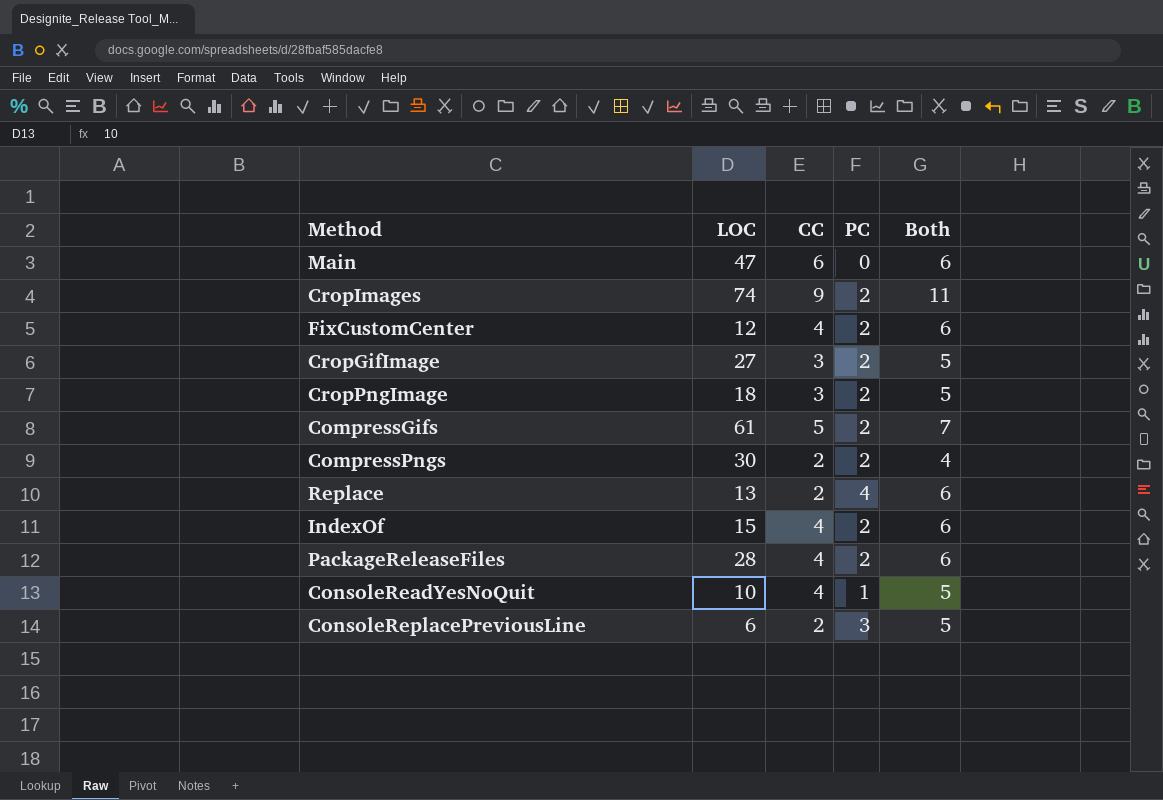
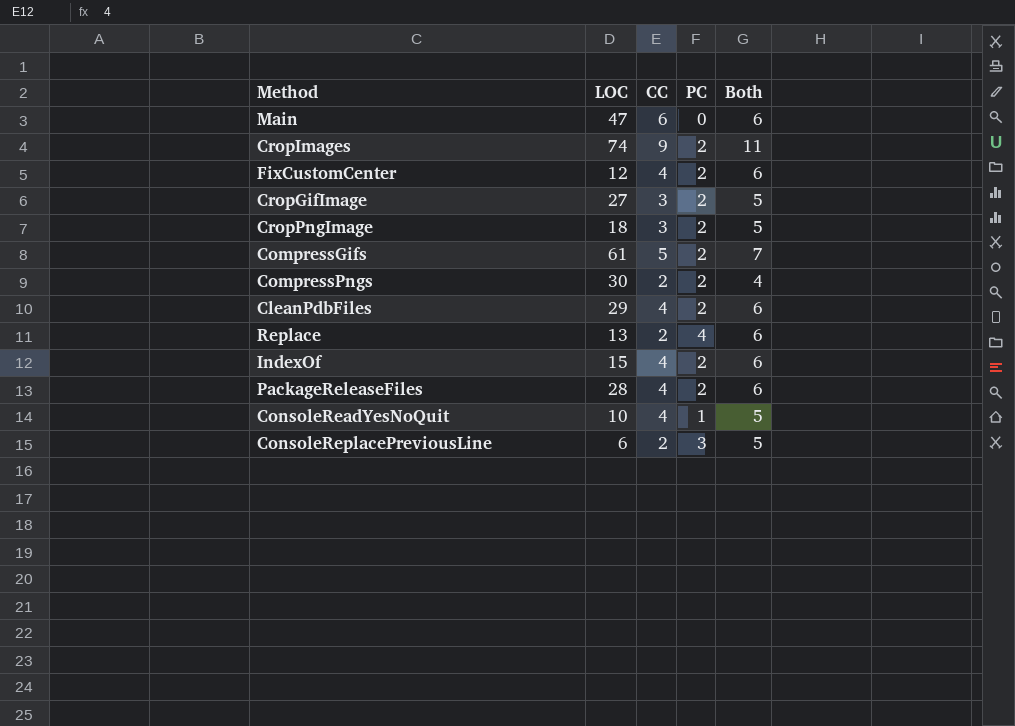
row CleanPdbFiles: none -> 29 | 4 | 2 | 6

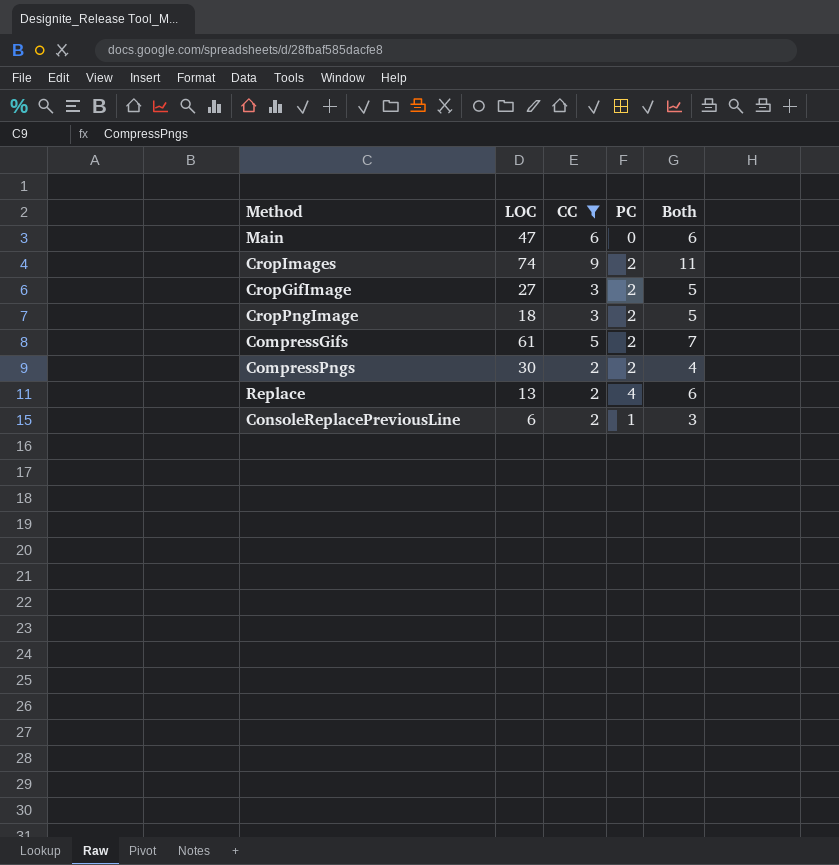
filter: none -> CC != 4
ConsoleReplacePreviousLine | PC: 3 -> 1
ConsoleReplacePreviousLine | Both: 5 -> 3

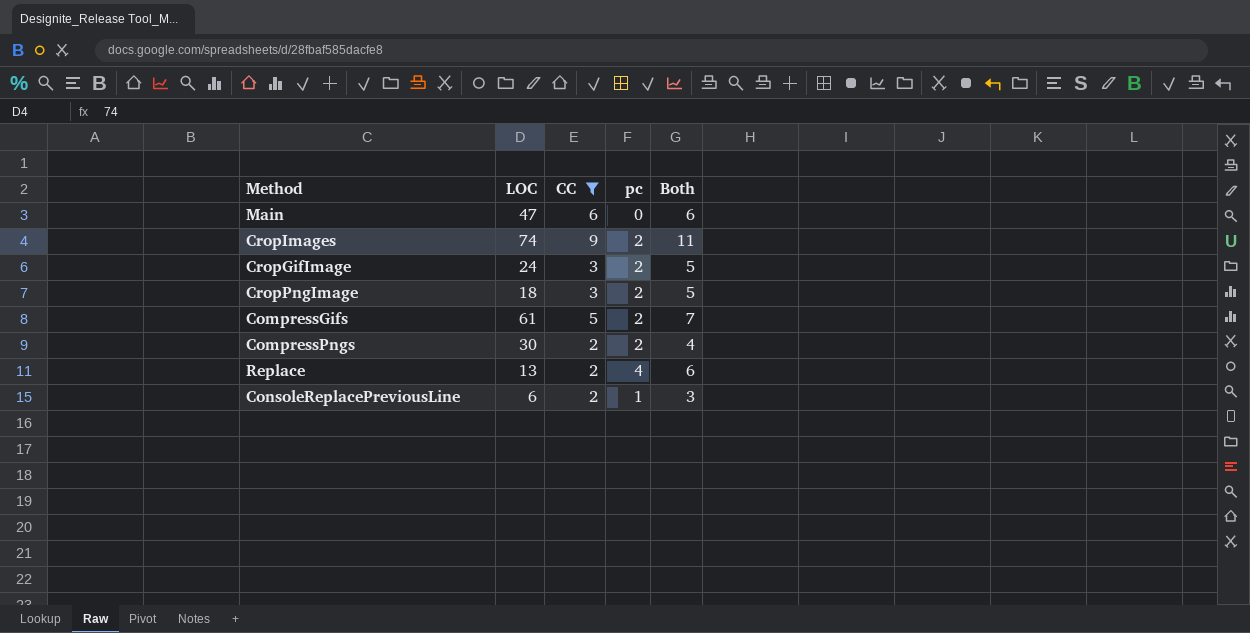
column name: PC -> pc
CropGifImage | LOC: 27 -> 24

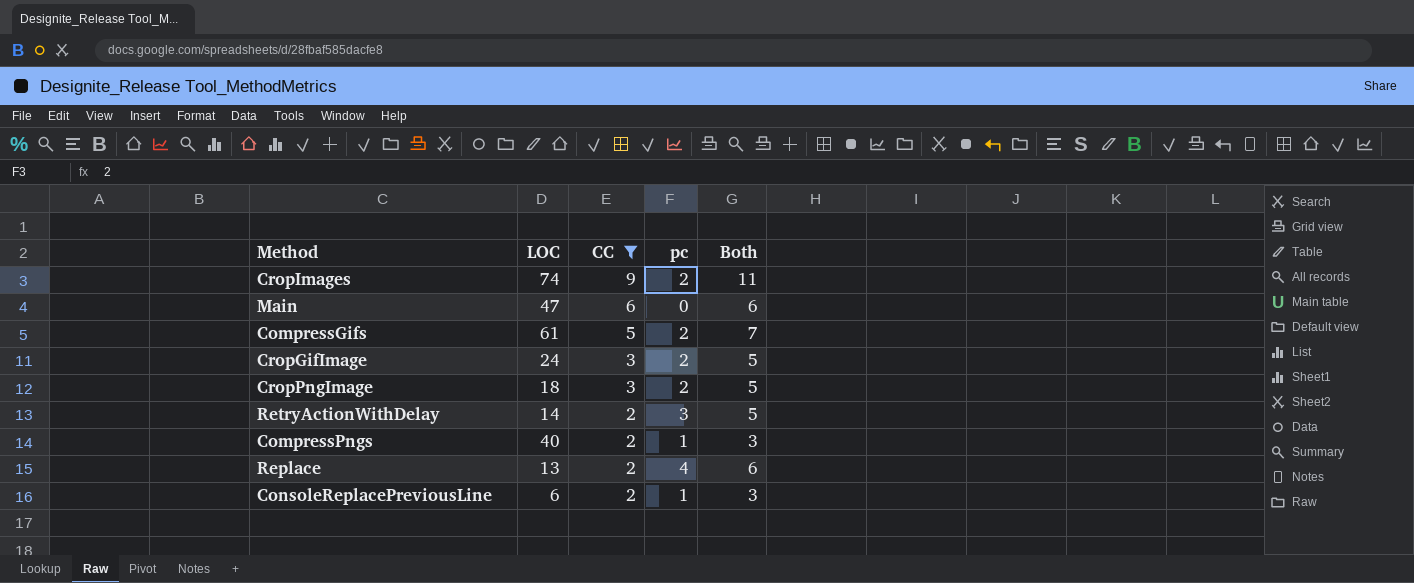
row order: none -> CC descending
row RetryActionWithDelay: none -> 14 | 2 | 3 | 5
CompressPngs | LOC: 30 -> 40
CompressPngs | pc: 2 -> 1
CompressPngs | Both: 4 -> 3

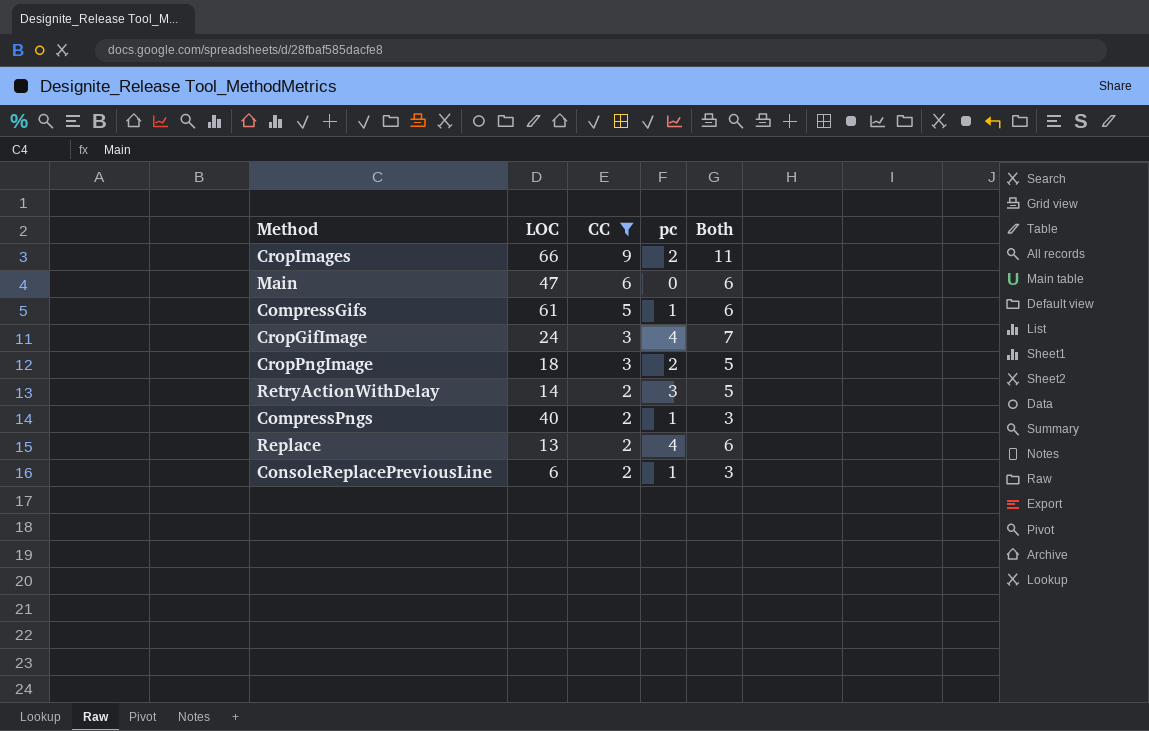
CropImages | LOC: 74 -> 66
CompressGifs | pc: 2 -> 1
CompressGifs | Both: 7 -> 6
CropGifImage | pc: 2 -> 4
CropGifImage | Both: 5 -> 7

